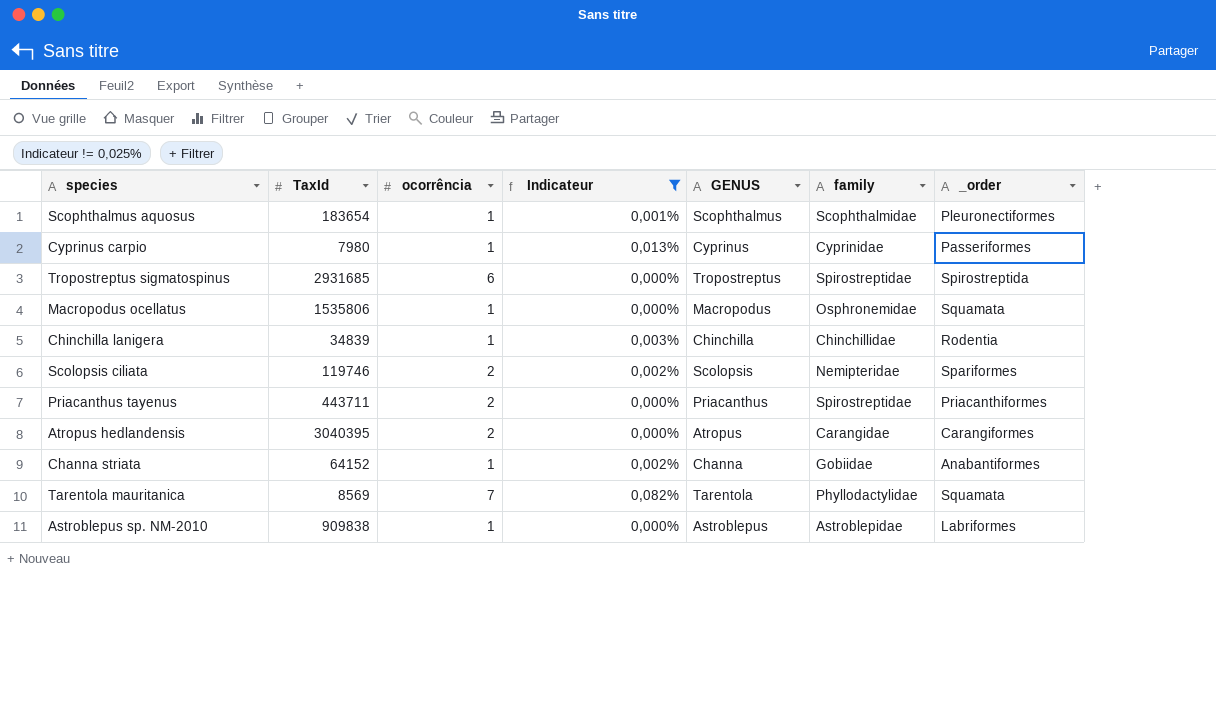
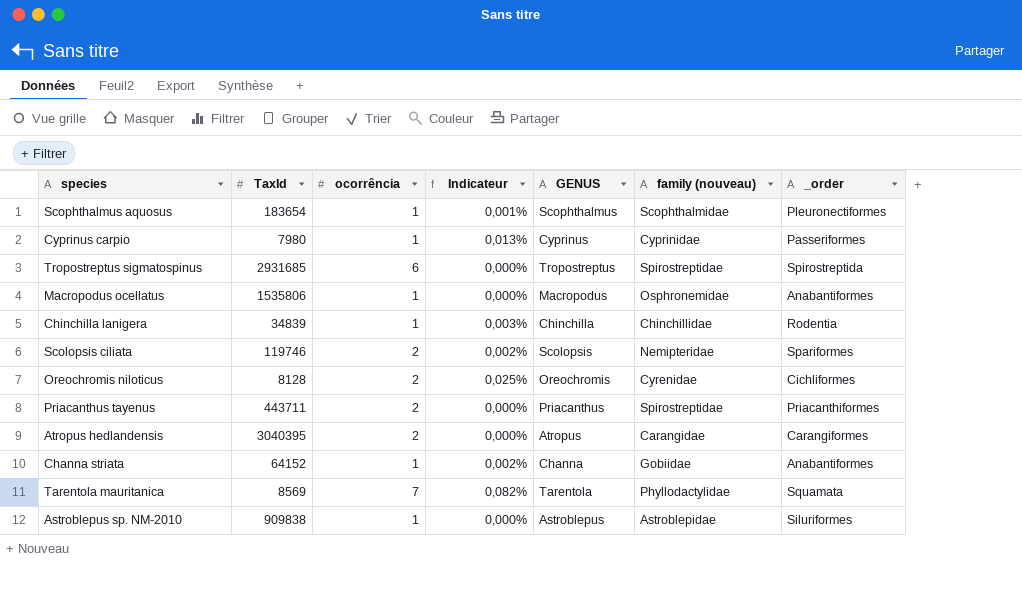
filter: Indicateur != 0,025% -> none
column name: family -> family (nouveau)
Macropodus ocellatus | _order: Squamata -> Anabantiformes
Astroblepus sp. NM-2010 | _order: Labriformes -> Siluriformes

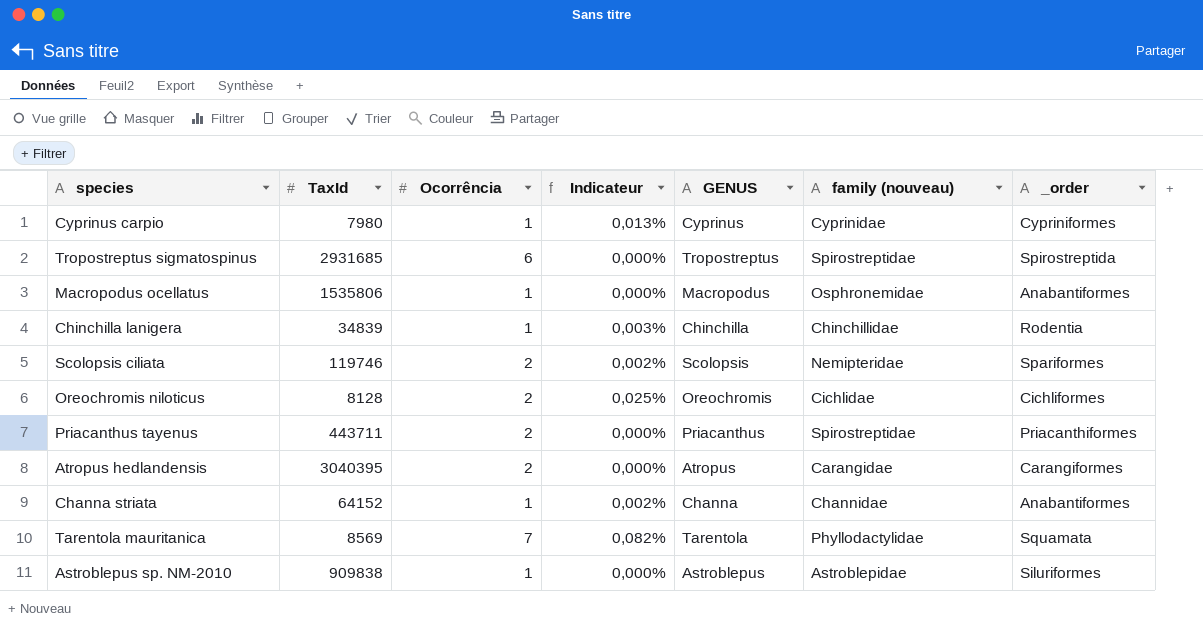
column name: ocorrência -> Ocorrência
row Scophthalmus aquosus: 183654 | 1 | 0,001% | Scophthalmus | Scophthalmidae | Pleuronectiformes -> none
Cyprinus carpio | _order: Passeriformes -> Cypriniformes
Oreochromis niloticus | family (nouveau): Cyrenidae -> Cichlidae
Channa striata | family (nouveau): Gobiidae -> Channidae

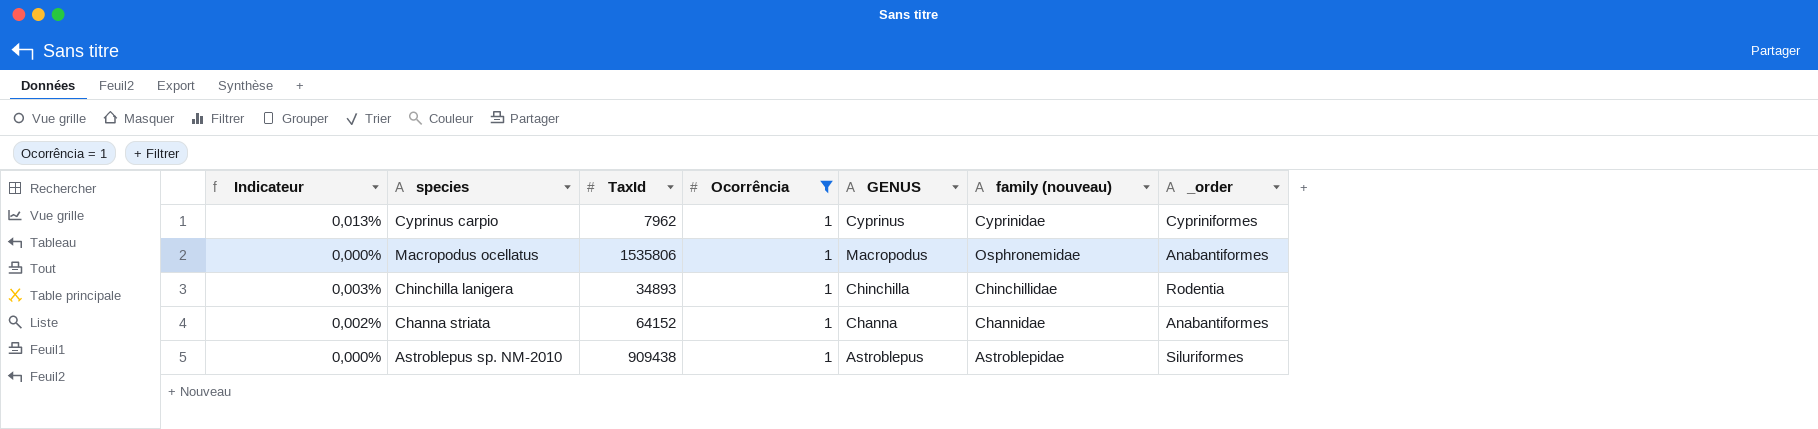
filter: none -> Ocorrência = 1
column Indicateur | position: 4 -> 1
Cyprinus carpio | TaxId: 7980 -> 7962
Chinchilla lanigera | TaxId: 34839 -> 34893
Astroblepus sp. NM-2010 | TaxId: 909838 -> 909438

